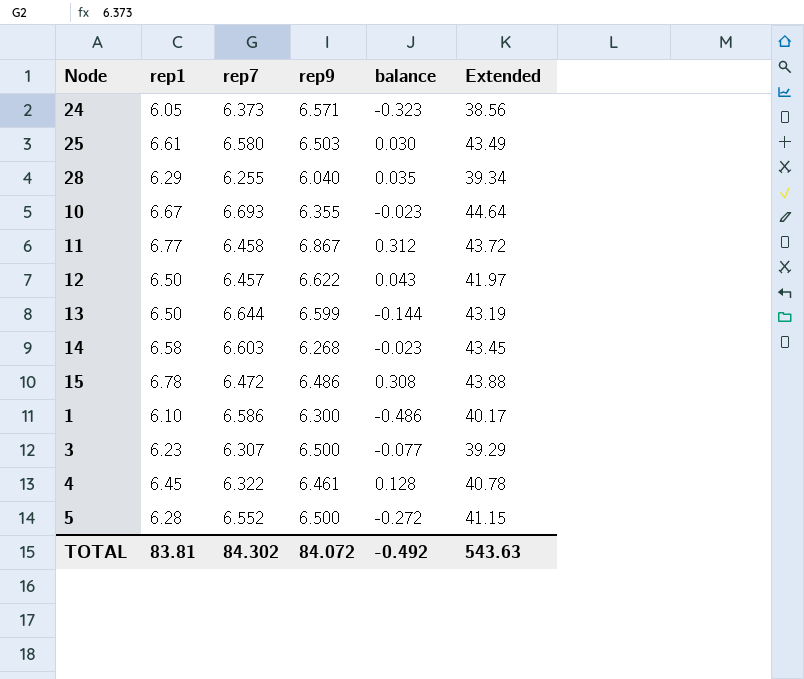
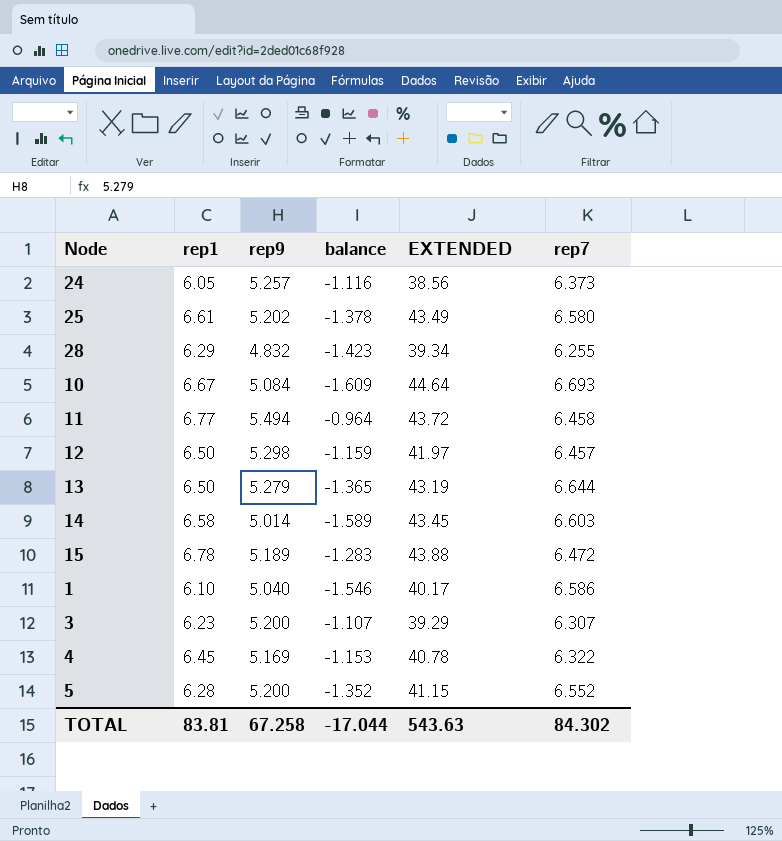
column balance | formula: [rep1] - [rep7] -> [rep9] - [rep7]
column name: Extended -> EXTENDED
column rep7 | position: 3 -> 6
24 | rep9: 6.571 -> 5.257
25 | rep9: 6.503 -> 5.202
28 | rep9: 6.040 -> 4.832
10 | rep9: 6.355 -> 5.084
11 | rep9: 6.867 -> 5.494
12 | rep9: 6.622 -> 5.298
13 | rep9: 6.599 -> 5.279
14 | rep9: 6.268 -> 5.014
15 | rep9: 6.486 -> 5.189
1 | rep9: 6.300 -> 5.040
3 | rep9: 6.500 -> 5.200
4 | rep9: 6.461 -> 5.169
5 | rep9: 6.500 -> 5.200
TOTAL | rep9: 84.072 -> 67.258
TOTAL | balance: -0.492 -> -17.044

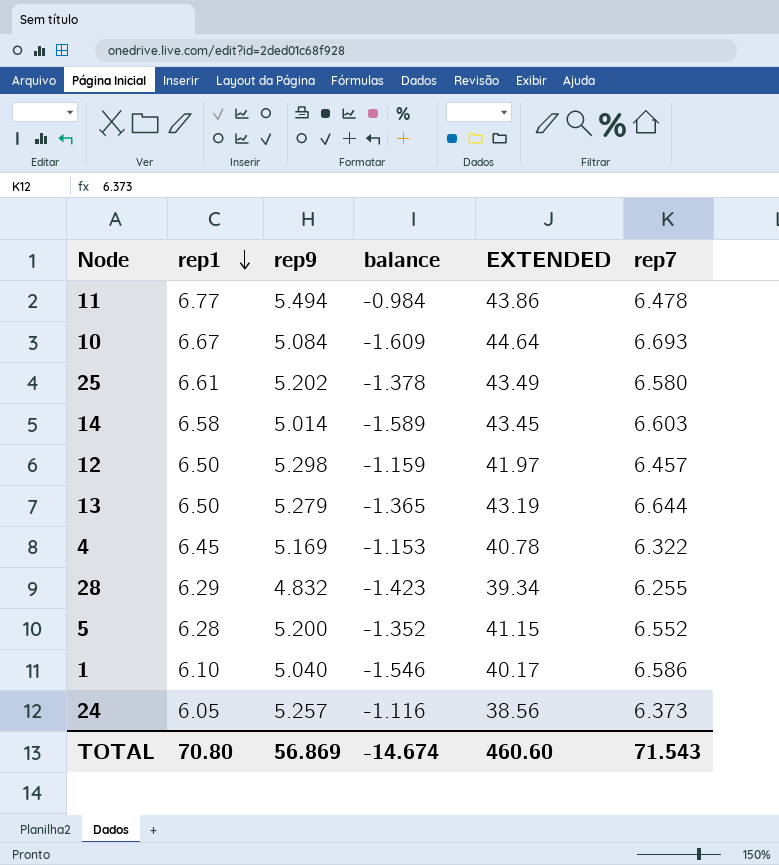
row order: none -> rep1 descending
row 15: 6.78 | 5.189 | -1.283 | 43.88 | 6.472 -> none
row 3: 6.23 | 5.200 | -1.107 | 39.29 | 6.307 -> none
11 | balance: -0.964 -> -0.984
11 | EXTENDED: 43.72 -> 43.86
11 | rep7: 6.458 -> 6.478
TOTAL | rep1: 83.81 -> 70.80
TOTAL | rep9: 67.258 -> 56.869
TOTAL | balance: -17.044 -> -14.674
TOTAL | EXTENDED: 543.63 -> 460.60
TOTAL | rep7: 84.302 -> 71.543

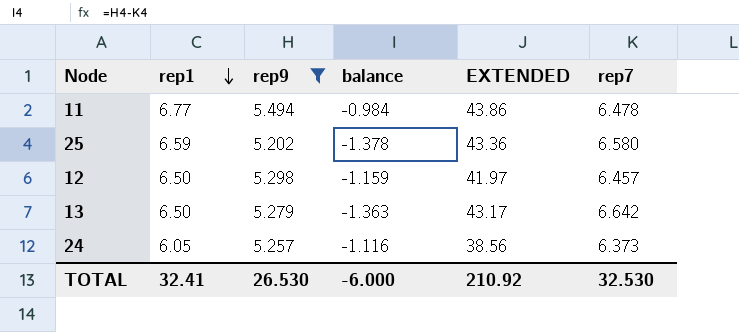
filter: none -> rep9 >= 5.202
25 | rep1: 6.61 -> 6.59
25 | EXTENDED: 43.49 -> 43.36
13 | balance: -1.365 -> -1.363
13 | EXTENDED: 43.19 -> 43.17
13 | rep7: 6.644 -> 6.642
TOTAL | rep1: 70.80 -> 32.41
TOTAL | rep9: 56.869 -> 26.530
TOTAL | balance: -14.674 -> -6.000
TOTAL | EXTENDED: 460.60 -> 210.92
TOTAL | rep7: 71.543 -> 32.530

